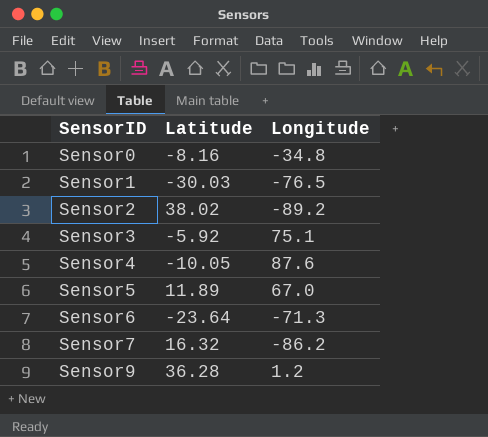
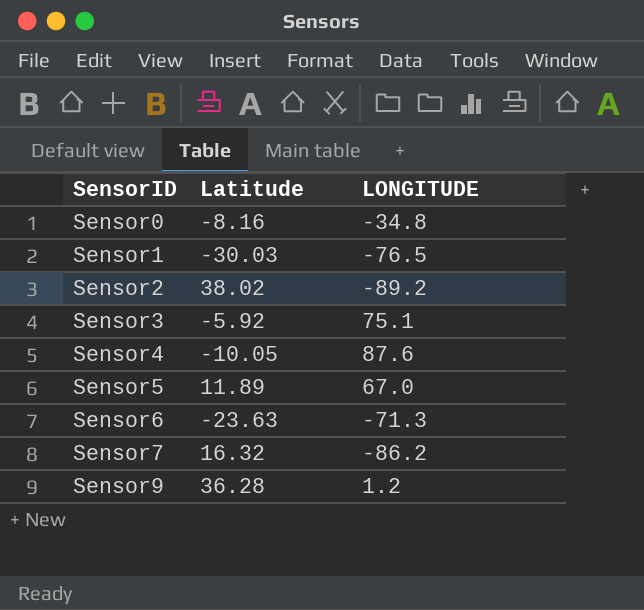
column name: Longitude -> LONGITUDE
Sensor6 | Latitude: -23.64 -> -23.63

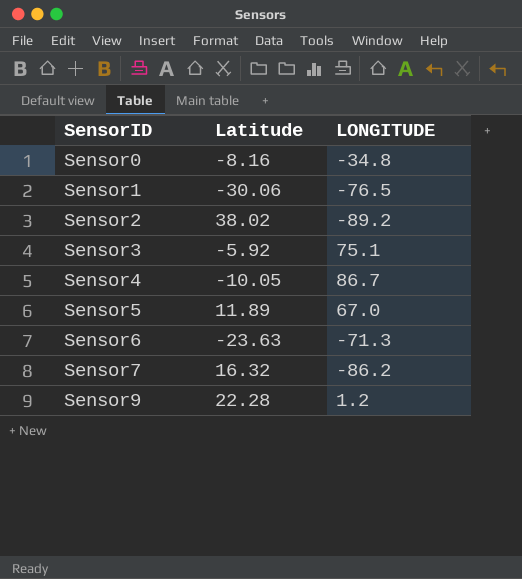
Sensor1 | Latitude: -30.03 -> -30.06
Sensor4 | LONGITUDE: 87.6 -> 86.7
Sensor9 | Latitude: 36.28 -> 22.28

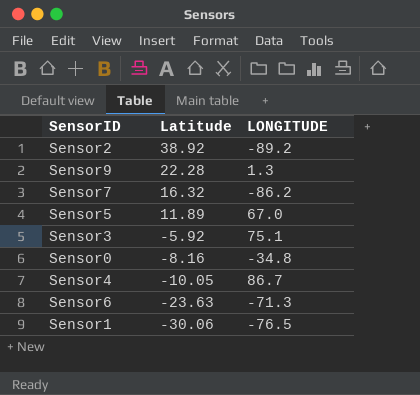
row order: SensorID ascending -> Latitude descending
Sensor2 | Latitude: 38.02 -> 38.92
Sensor9 | LONGITUDE: 1.2 -> 1.3

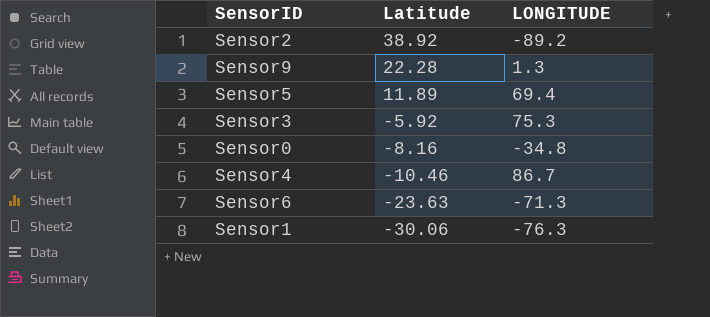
row Sensor7: 16.32 | -86.2 -> none
Sensor5 | LONGITUDE: 67.0 -> 69.4
Sensor3 | LONGITUDE: 75.1 -> 75.3
Sensor4 | Latitude: -10.05 -> -10.46
Sensor1 | LONGITUDE: -76.5 -> -76.3

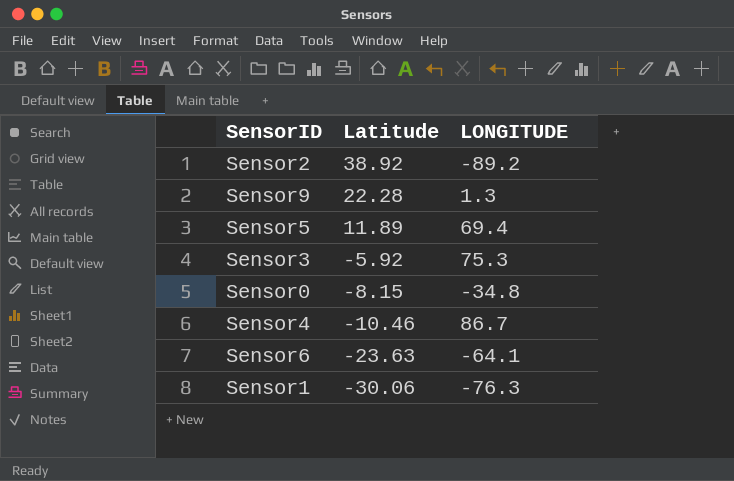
Sensor0 | Latitude: -8.16 -> -8.15
Sensor6 | LONGITUDE: -71.3 -> -64.1

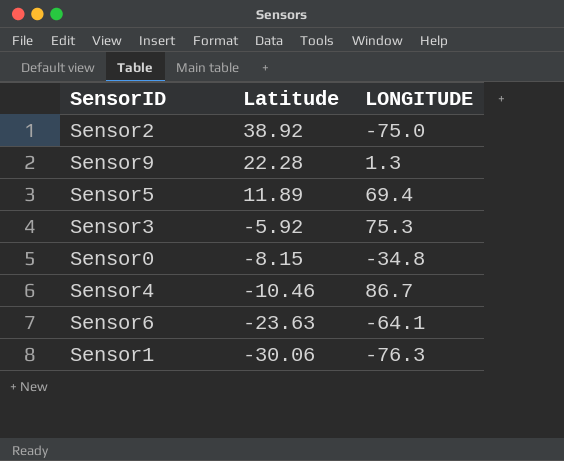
Sensor2 | LONGITUDE: -89.2 -> -75.0

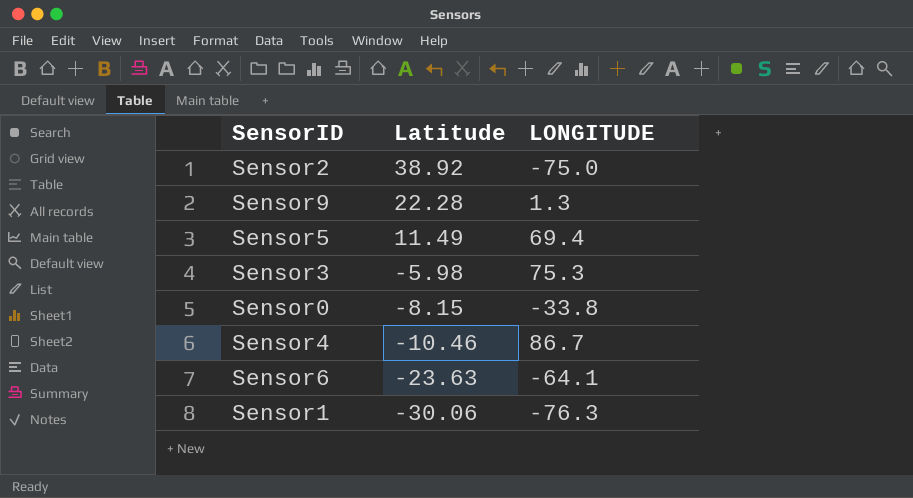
Sensor5 | Latitude: 11.89 -> 11.49
Sensor3 | Latitude: -5.92 -> -5.98
Sensor0 | LONGITUDE: -34.8 -> -33.8

